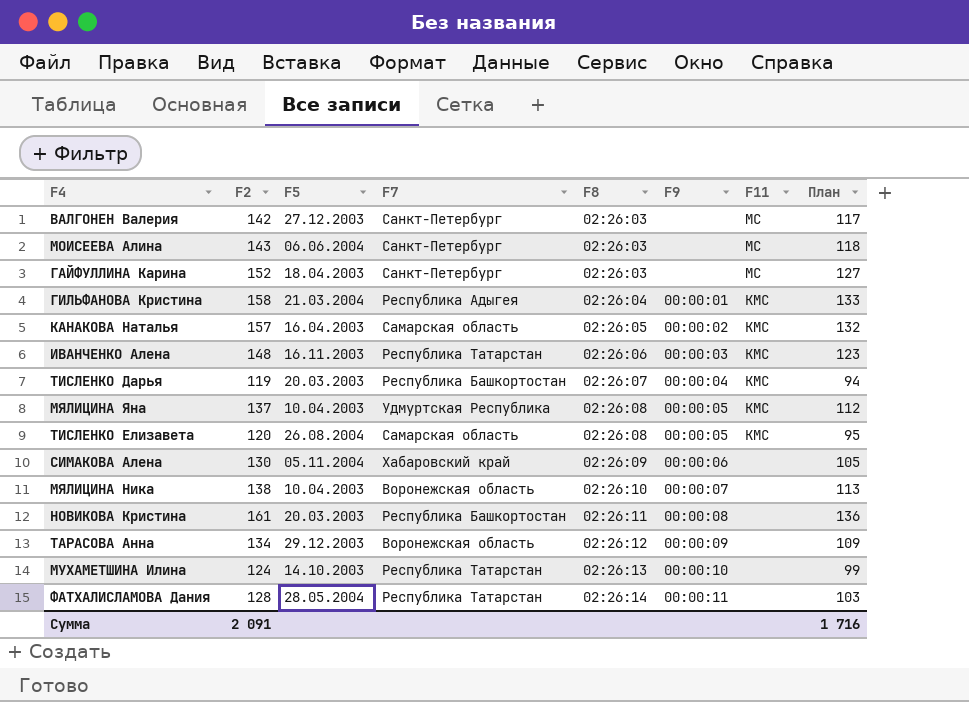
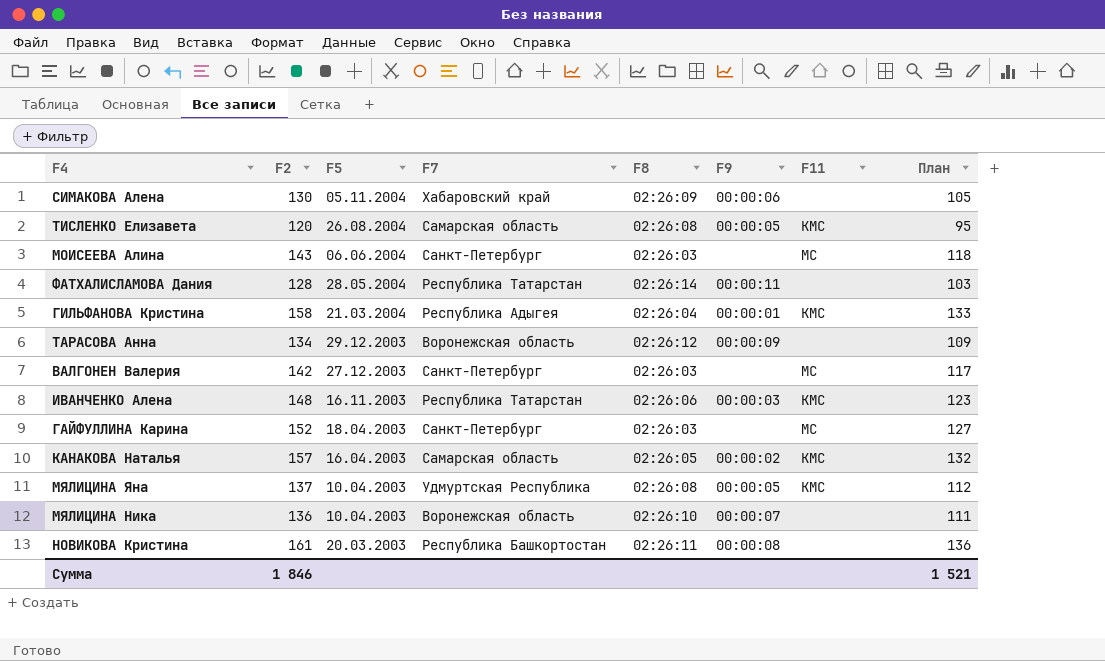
row order: F8 ascending -> F5 descending
row ТИСЛЕНКО Дарья: 119 | 20.03.2003 | Республика Башкортостан | 02:26:07 | 00:00:04 | КМС | 94 -> none
row МУХАМЕТШИНА Илина: 124 | 14.10.2003 | Республика Татарстан | 02:26:13 | 00:00:10 | none | 99 -> none
МЯЛИЦИНА Ника | F2: 138 -> 136
МЯЛИЦИНА Ника | План: 113 -> 111
Сумма | F2: 2 091 -> 1 846
Сумма | План: 1 716 -> 1 521

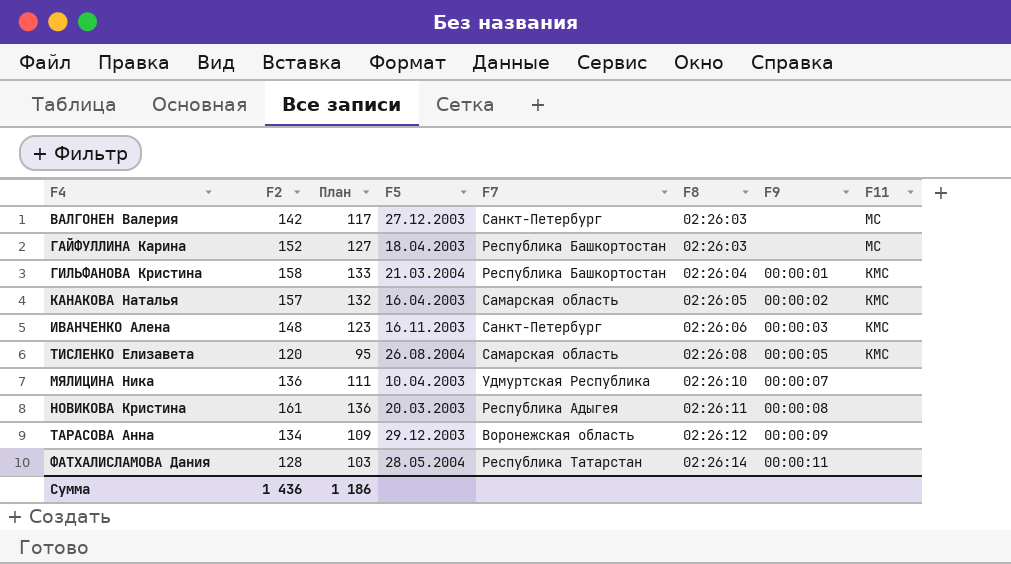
row order: F5 descending -> F8 ascending
column План | position: 8 -> 3
row СИМАКОВА Алена: 130 | 05.11.2004 | Хабаровский край | 02:26:09 | 00:00:06 | none | 105 -> none
row МОИСЕЕВА Алина: 143 | 06.06.2004 | Санкт-Петербург | 02:26:03 | none | МС | 118 -> none
row МЯЛИЦИНА Яна: 137 | 10.04.2003 | Удмуртская Республика | 02:26:08 | 00:00:05 | КМС | 112 -> none
ГАЙФУЛЛИНА Карина | F7: Санкт-Петербург -> Республика Башкортостан
ГИЛЬФАНОВА Кристина | F7: Республика Адыгея -> Республика Башкортостан
ИВАНЧЕНКО Алена | F7: Республика Татарстан -> Санкт-Петербург
МЯЛИЦИНА Ника | F7: Воронежская область -> Удмуртская Республика
НОВИКОВА Кристина | F7: Республика Башкортостан -> Республика Адыгея
Сумма | F2: 1 846 -> 1 436
Сумма | План: 1 521 -> 1 186

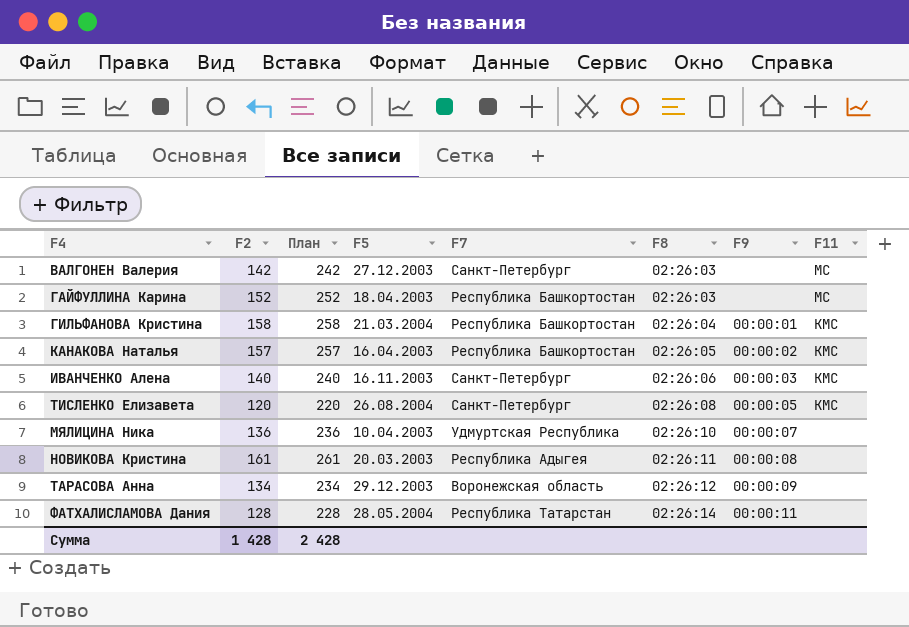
column План | formula: [F2] - 25 -> [F2] + 100
КАНАКОВА Наталья | F7: Самарская область -> Республика Башкортостан
ИВАНЧЕНКО Алена | F2: 148 -> 140
ТИСЛЕНКО Елизавета | F7: Самарская область -> Санкт-Петербург
Сумма | F2: 1 436 -> 1 428
Сумма | План: 1 186 -> 2 428

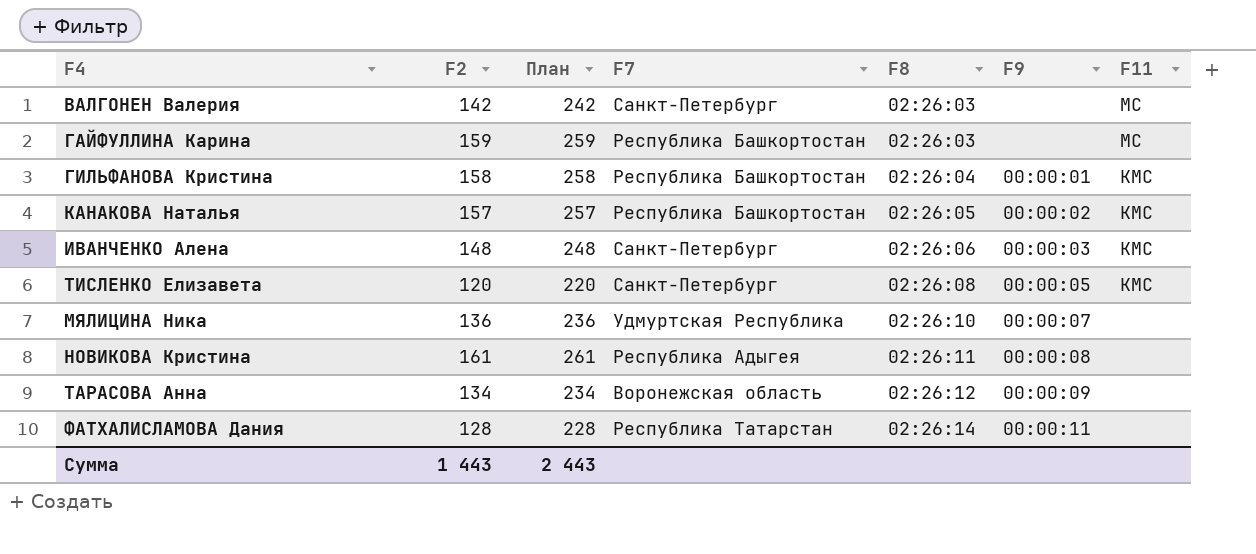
column F5 | position: 4 -> none
ГАЙФУЛЛИНА Карина | F2: 152 -> 159
ГАЙФУЛЛИНА Карина | План: 252 -> 259
ИВАНЧЕНКО Алена | F2: 140 -> 148
ИВАНЧЕНКО Алена | План: 240 -> 248
Сумма | F2: 1 428 -> 1 443
Сумма | План: 2 428 -> 2 443

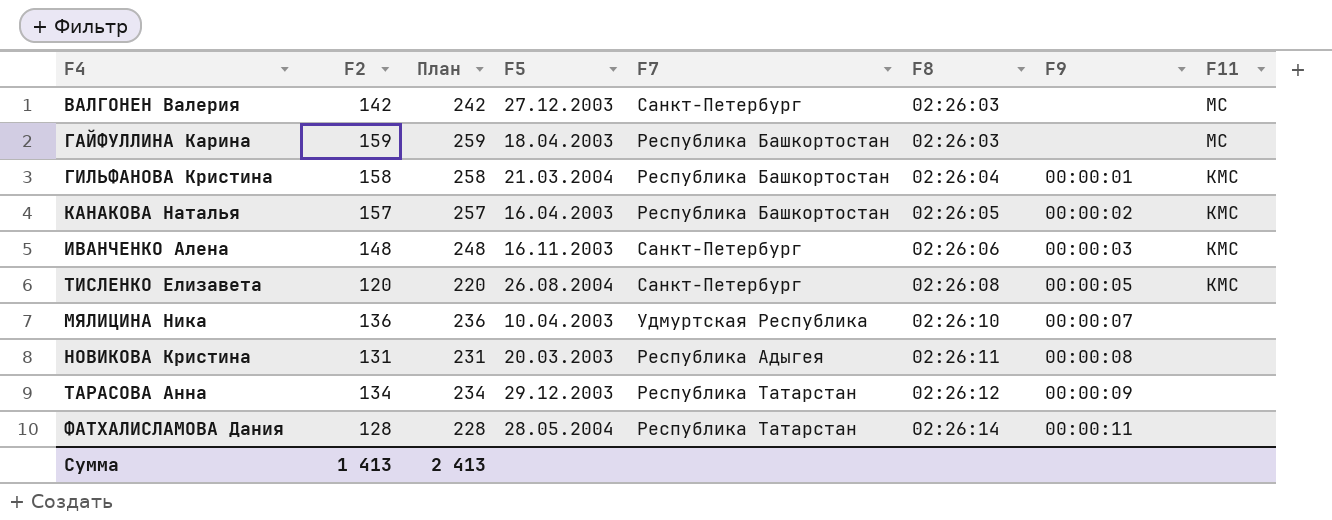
column F5 | position: none -> 4
НОВИКОВА Кристина | F2: 161 -> 131
НОВИКОВА Кристина | План: 261 -> 231
ТАРАСОВА Анна | F7: Воронежская область -> Республика Татарстан
Сумма | F2: 1 443 -> 1 413
Сумма | План: 2 443 -> 2 413

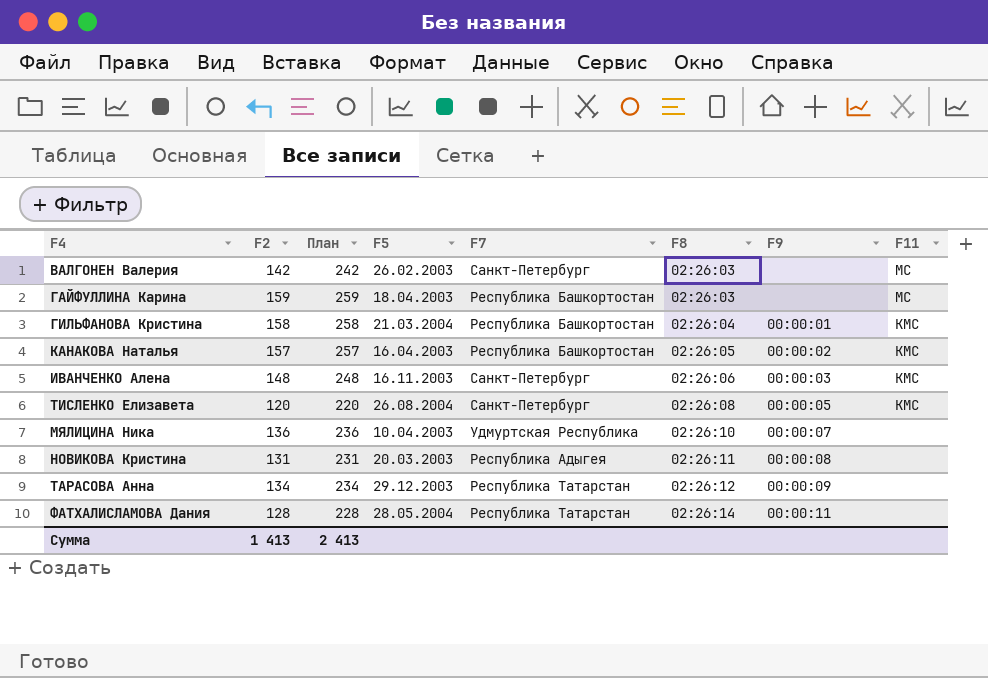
ВАЛГОНЕН Валерия | F5: 27.12.2003 -> 26.02.2003

